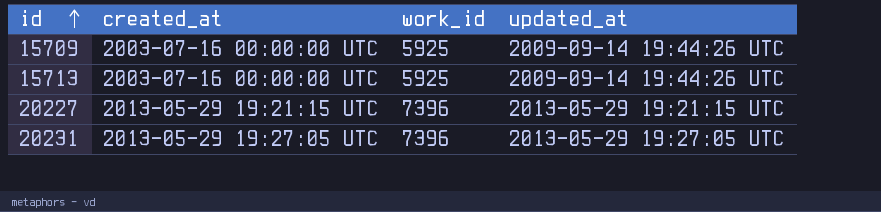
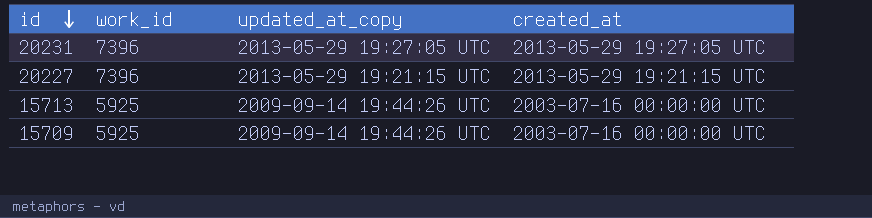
row order: id ascending -> id descending
column name: updated_at -> updated_at_copy
column created_at | position: 2 -> 4

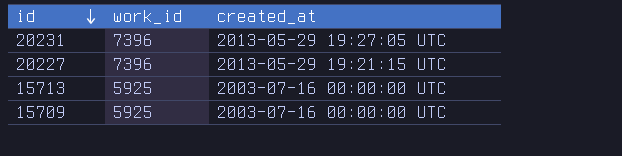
column updated_at_copy | position: 3 -> none

